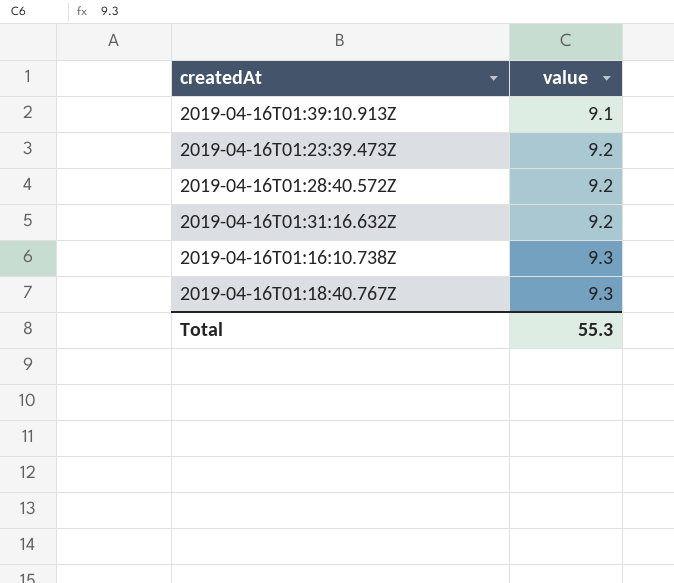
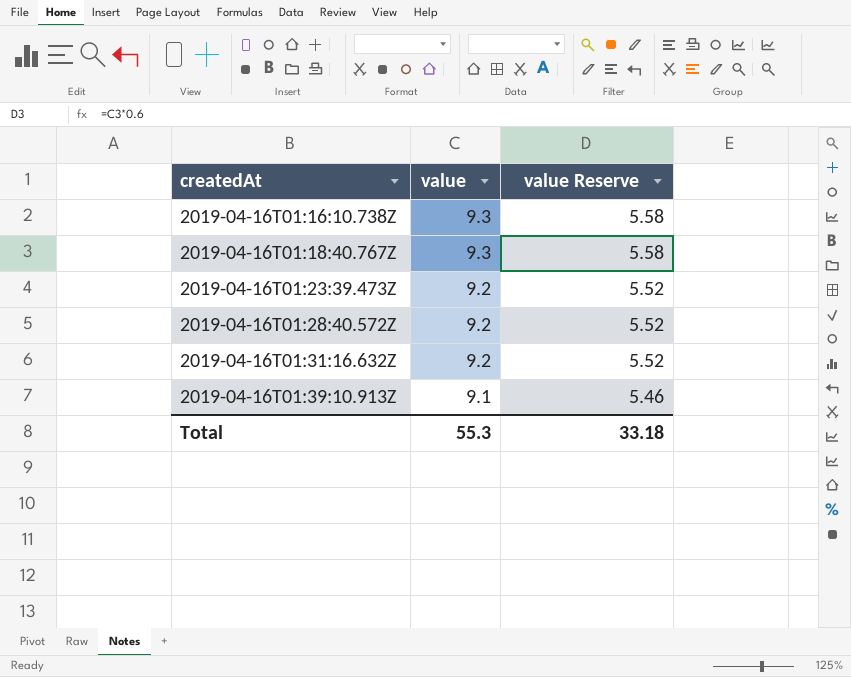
row order: value ascending -> createdAt ascending
column value Reserve | formula: none -> [value] * 0.6

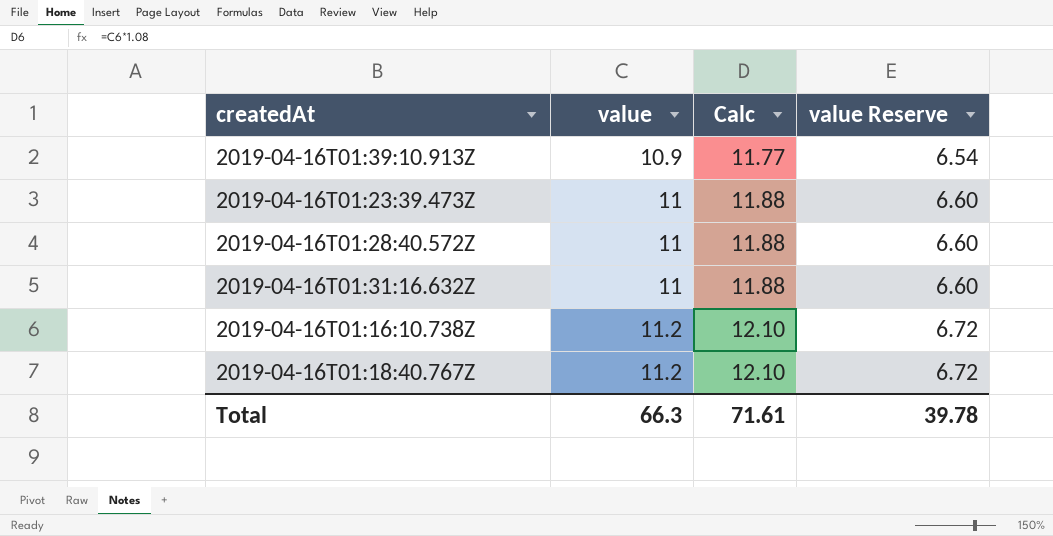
row order: createdAt ascending -> value ascending
column Calc | formula: none -> [value] * 1.08
2019-04-16T01:39:10.913Z | value: 9.1 -> 10.9
2019-04-16T01:39:10.913Z | value Reserve: 5.46 -> 6.54
2019-04-16T01:23:39.473Z | value: 9.2 -> 11
2019-04-16T01:23:39.473Z | value Reserve: 5.52 -> 6.60
2019-04-16T01:28:40.572Z | value: 9.2 -> 11
2019-04-16T01:28:40.572Z | value Reserve: 5.52 -> 6.60
2019-04-16T01:31:16.632Z | value: 9.2 -> 11
2019-04-16T01:31:16.632Z | value Reserve: 5.52 -> 6.60
2019-04-16T01:16:10.738Z | value: 9.3 -> 11.2
2019-04-16T01:16:10.738Z | value Reserve: 5.58 -> 6.72
2019-04-16T01:18:40.767Z | value: 9.3 -> 11.2
2019-04-16T01:18:40.767Z | value Reserve: 5.58 -> 6.72
Total | value: 55.3 -> 66.3
Total | value Reserve: 33.18 -> 39.78

